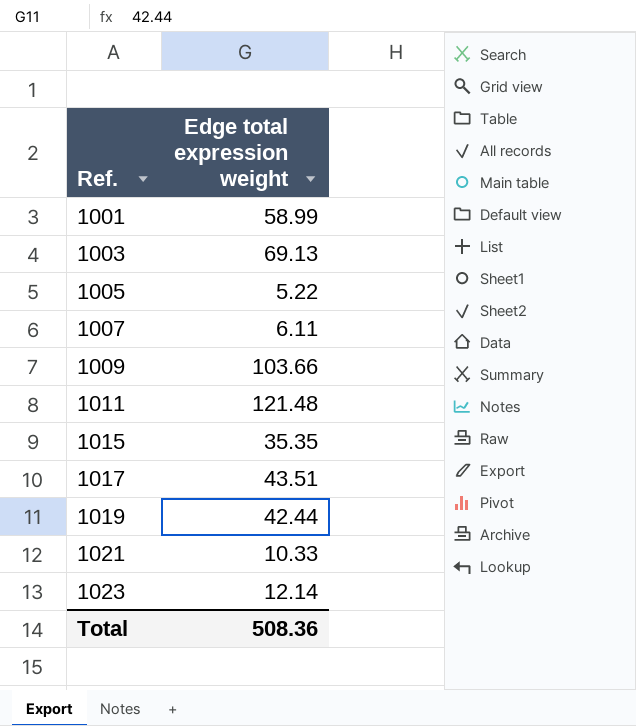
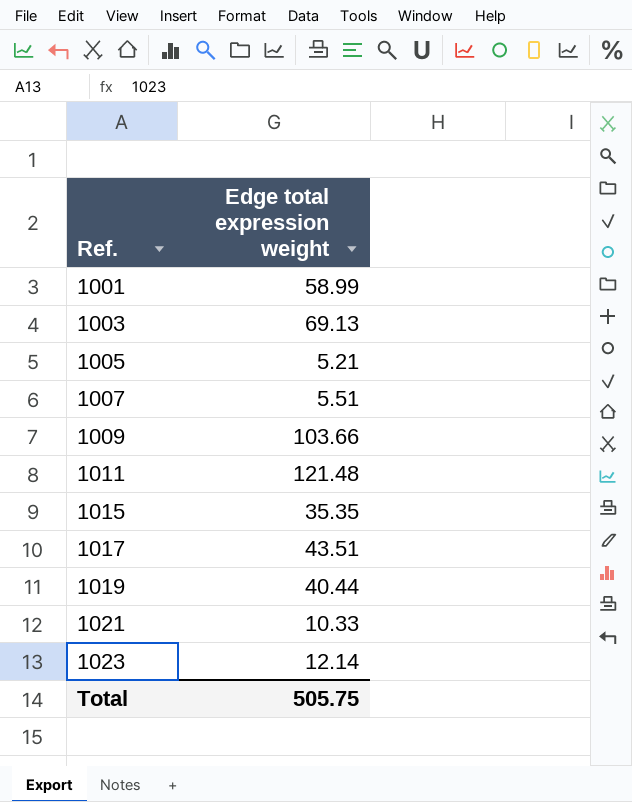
1005 | Edge total expression weight: 5.22 -> 5.21
1007 | Edge total expression weight: 6.11 -> 5.51
1019 | Edge total expression weight: 42.44 -> 40.44
Total | Edge total expression weight: 508.36 -> 505.75

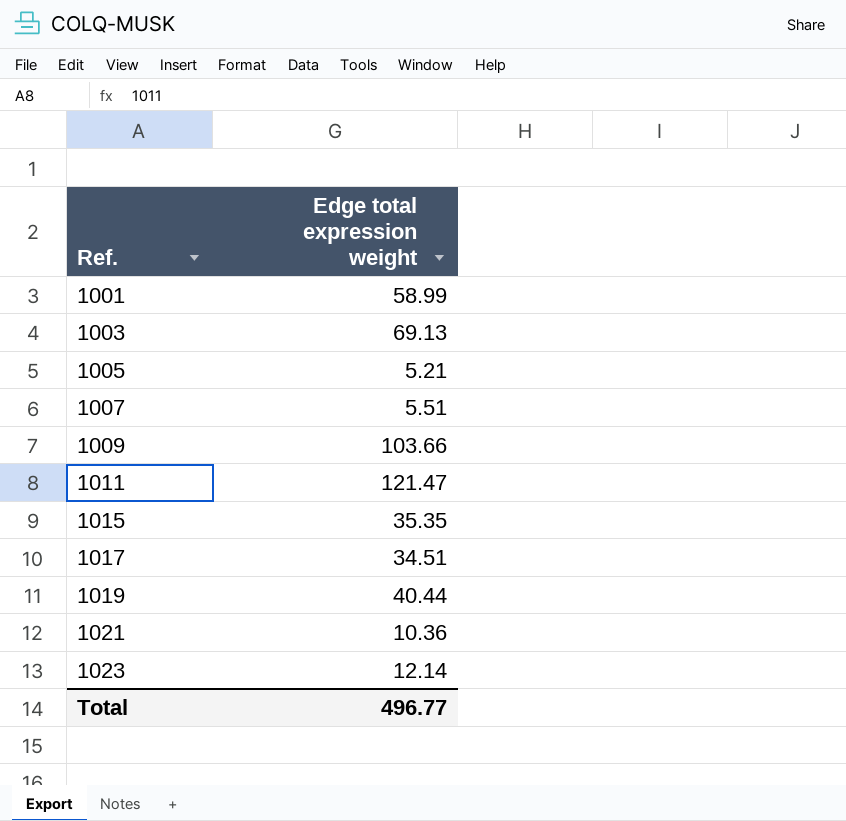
1011 | Edge total expression weight: 121.48 -> 121.47
1017 | Edge total expression weight: 43.51 -> 34.51
1021 | Edge total expression weight: 10.33 -> 10.36
Total | Edge total expression weight: 505.75 -> 496.77

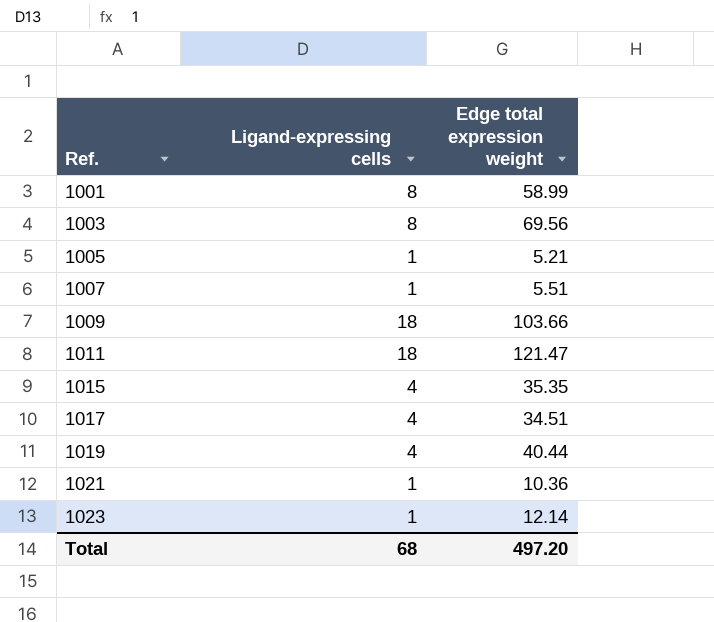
column Ligand-expressing cells | position: none -> 2
1003 | Edge total expression weight: 69.13 -> 69.56
Total | Edge total expression weight: 496.77 -> 497.20

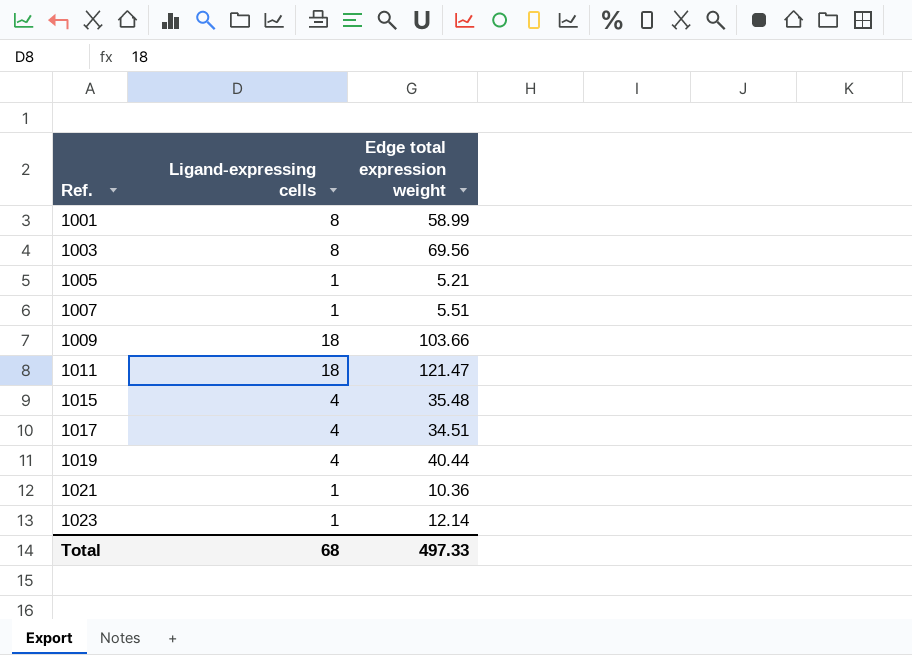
1015 | Edge total expression weight: 35.35 -> 35.48
Total | Edge total expression weight: 497.20 -> 497.33

